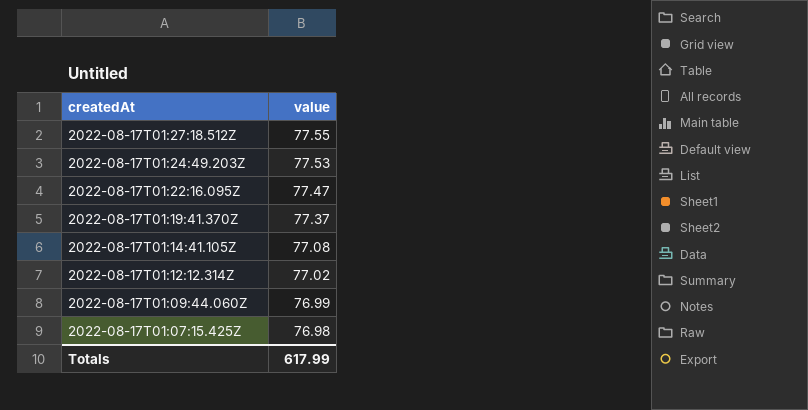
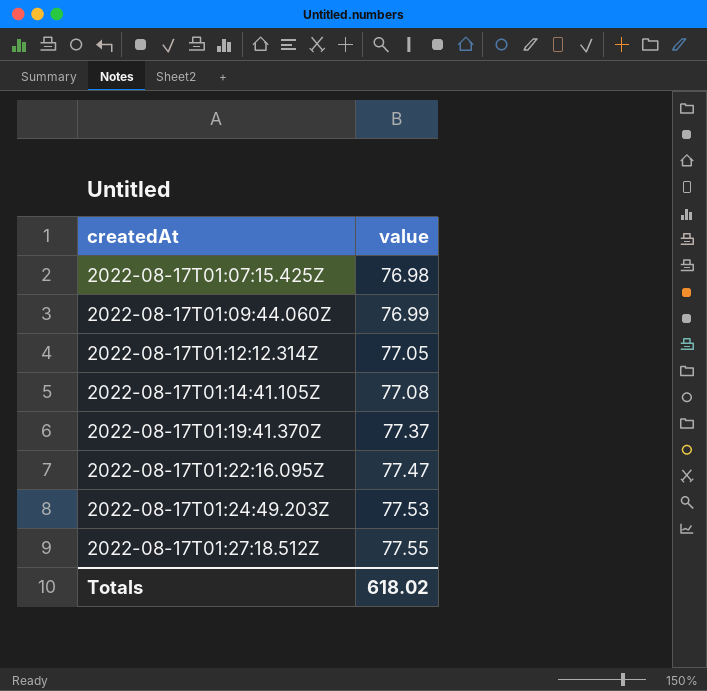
row order: createdAt descending -> createdAt ascending
2022-08-17T01:12:12.314Z | value: 77.02 -> 77.05
Totals | value: 617.99 -> 618.02

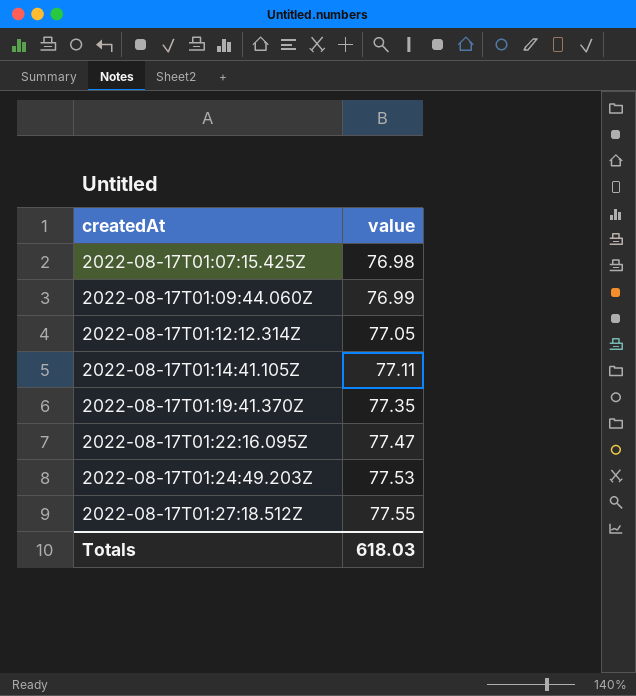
2022-08-17T01:14:41.105Z | value: 77.08 -> 77.11
2022-08-17T01:19:41.370Z | value: 77.37 -> 77.35
Totals | value: 618.02 -> 618.03

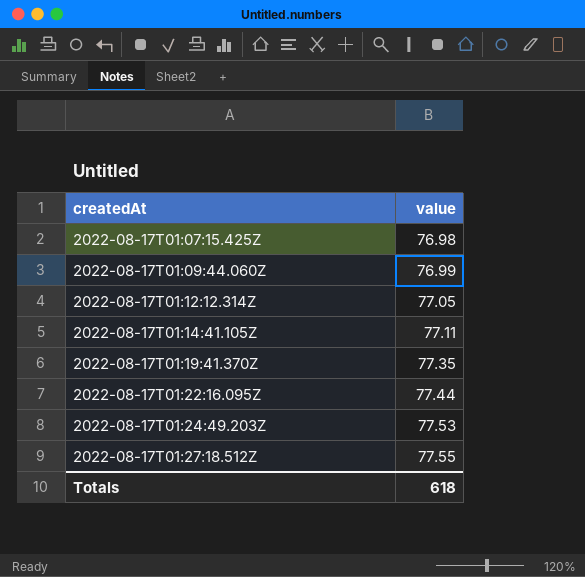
2022-08-17T01:22:16.095Z | value: 77.47 -> 77.44
Totals | value: 618.03 -> 618

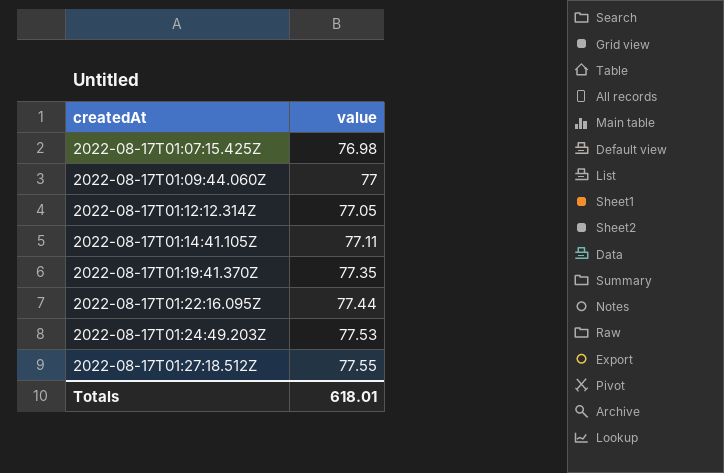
2022-08-17T01:09:44.060Z | value: 76.99 -> 77
Totals | value: 618 -> 618.01

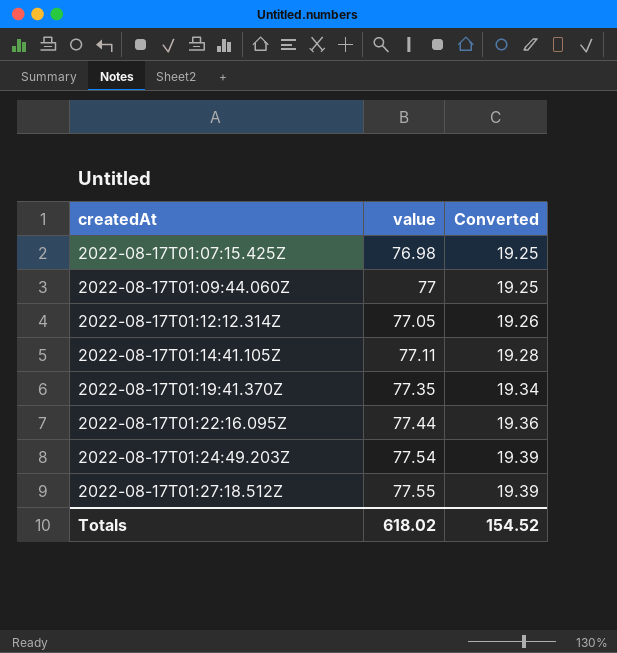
column Converted | formula: none -> [value] * 0.25
2022-08-17T01:24:49.203Z | value: 77.53 -> 77.54
Totals | value: 618.01 -> 618.02

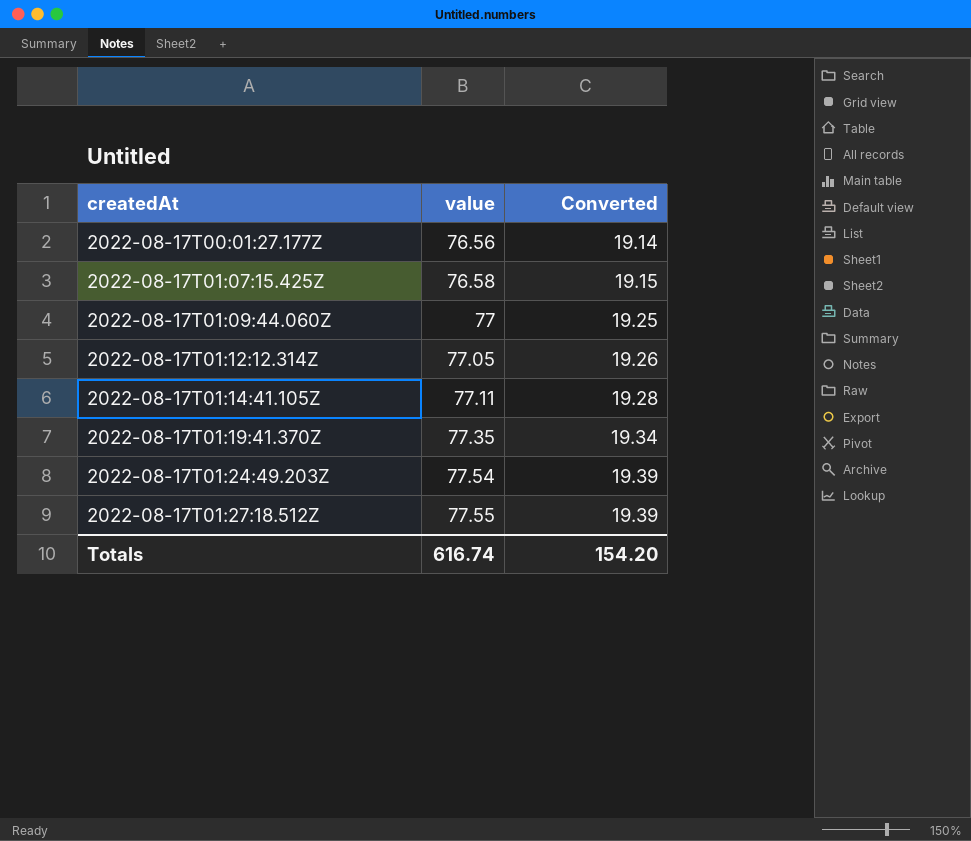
row 2022-08-17T01:22:16.095Z: 77.44 | 19.36 -> none
row 2022-08-17T00:01:27.177Z: none -> 76.56 | 19.14
2022-08-17T01:07:15.425Z | value: 76.98 -> 76.58
2022-08-17T01:07:15.425Z | Converted: 19.25 -> 19.15
Totals | value: 618.02 -> 616.74
Totals | Converted: 154.52 -> 154.20

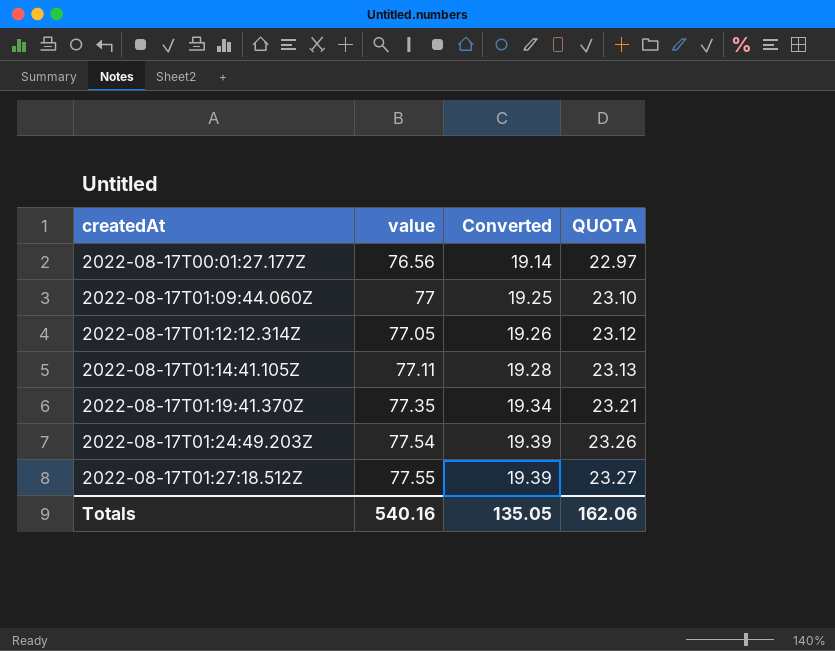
column QUOTA | formula: none -> [value] * 0.3
row 2022-08-17T01:07:15.425Z: 76.58 | 19.15 -> none
Totals | value: 616.74 -> 540.16
Totals | Converted: 154.20 -> 135.05

